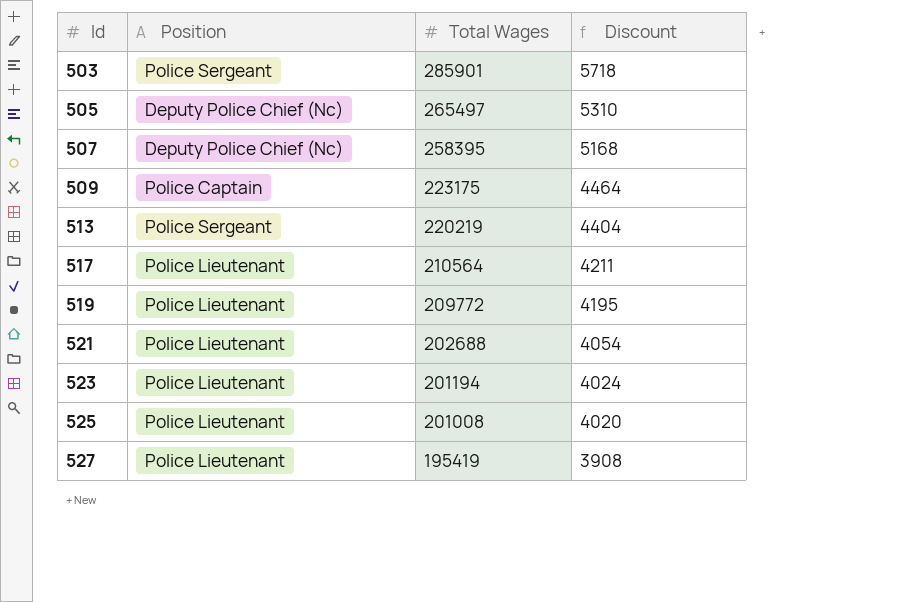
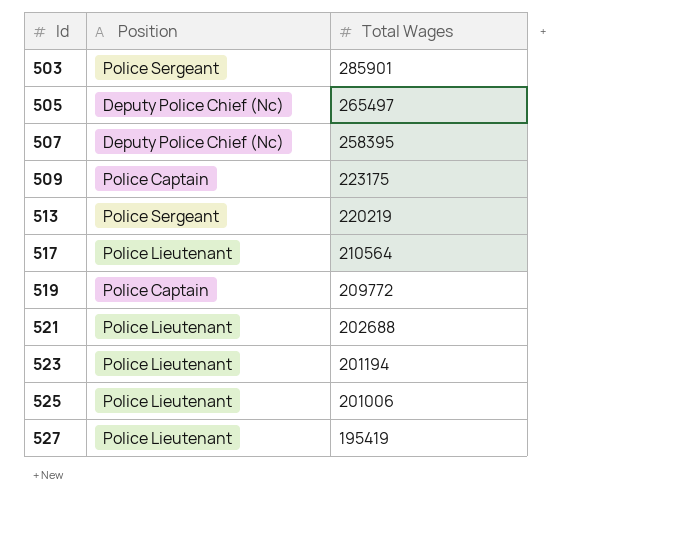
column Discount | formula: [Total Wages] * 0.02 -> none
519 | Position: Police Lieutenant -> Police Captain
525 | Total Wages: 201008 -> 201006

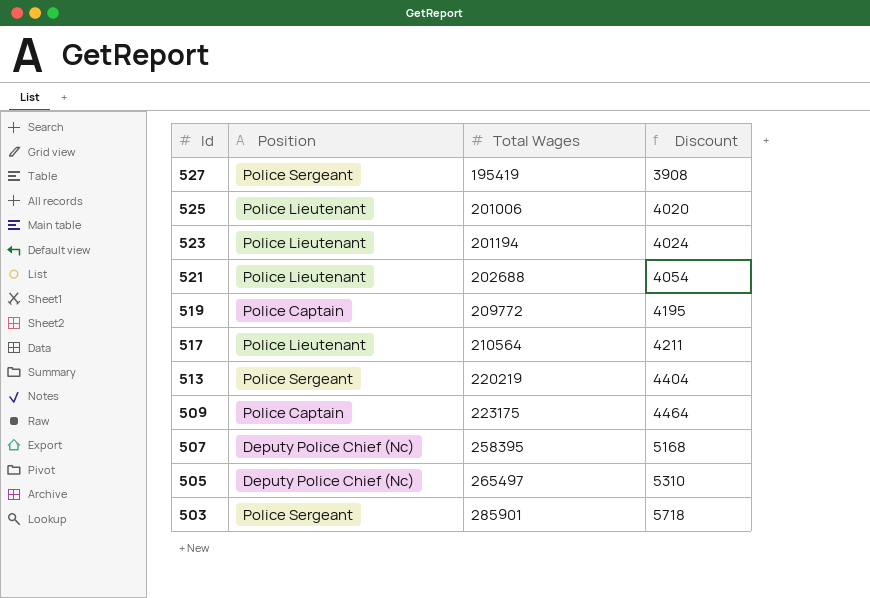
row order: Id ascending -> Id descending
column Discount | formula: none -> [Total Wages] * 0.02
527 | Position: Police Lieutenant -> Police Sergeant

